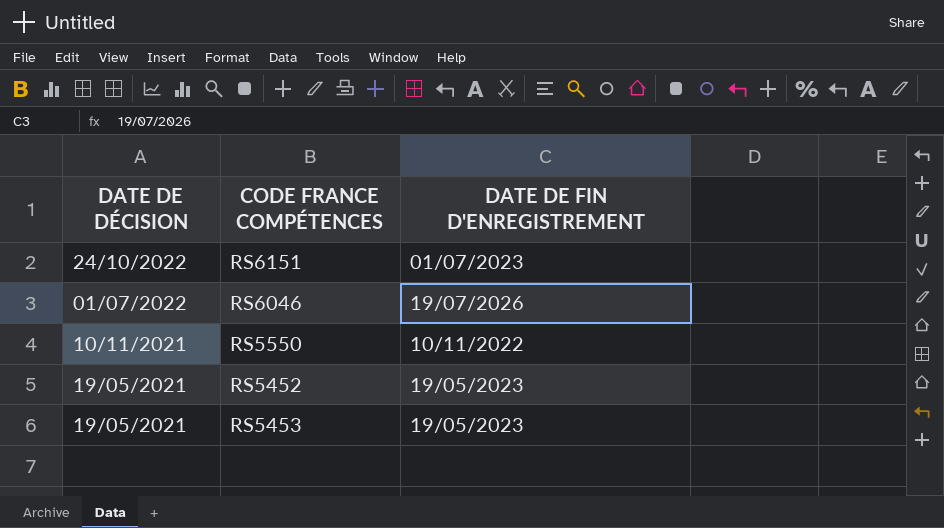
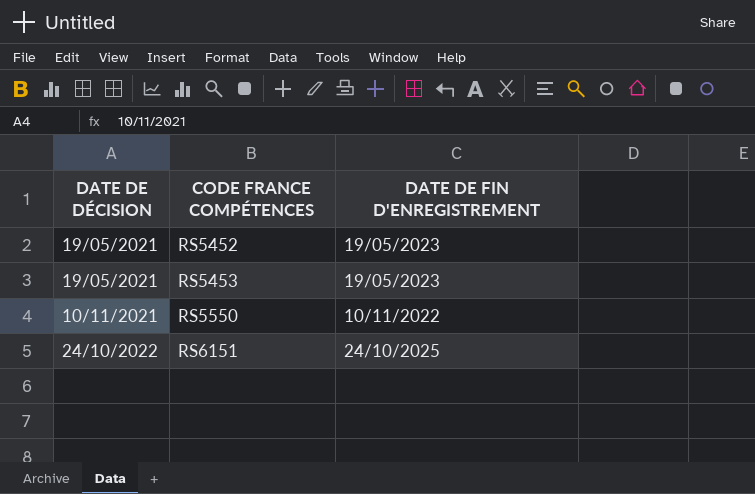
row order: DATE DE DÉCISION descending -> DATE DE DÉCISION ascending
row RS6046: 01/07/2022 | 19/07/2026 -> none
RS6151 | DATE DE FIN D'ENREGISTREMENT: 01/07/2023 -> 24/10/2025

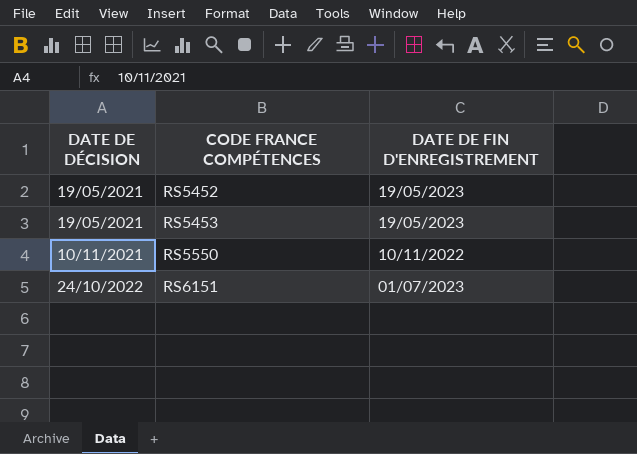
RS6151 | DATE DE FIN D'ENREGISTREMENT: 24/10/2025 -> 01/07/2023

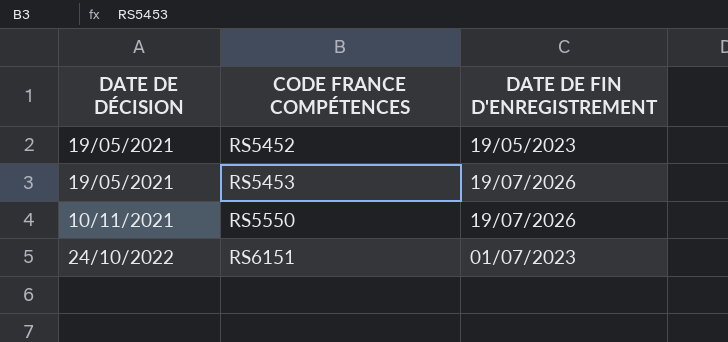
RS5453 | DATE DE FIN D'ENREGISTREMENT: 19/05/2023 -> 19/07/2026
RS5550 | DATE DE FIN D'ENREGISTREMENT: 10/11/2022 -> 19/07/2026

